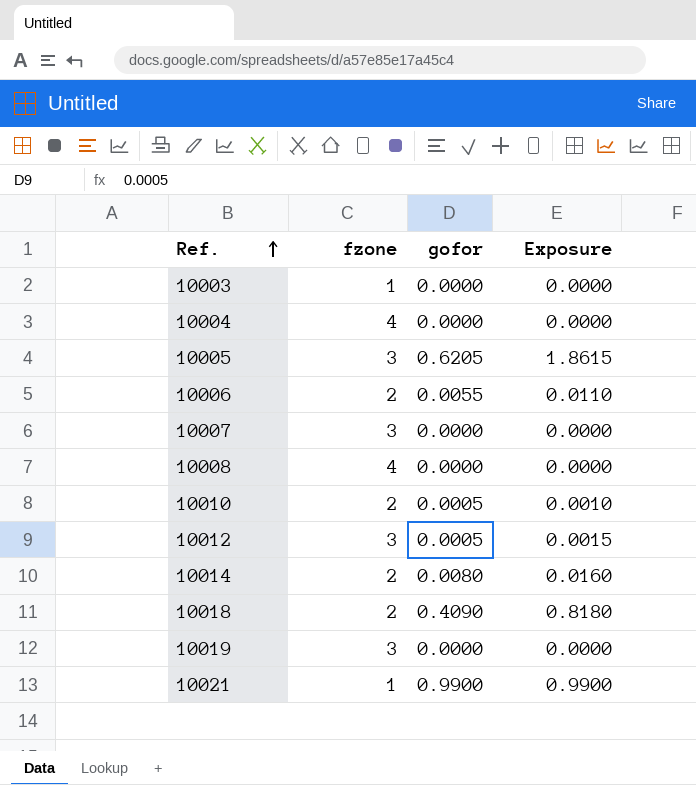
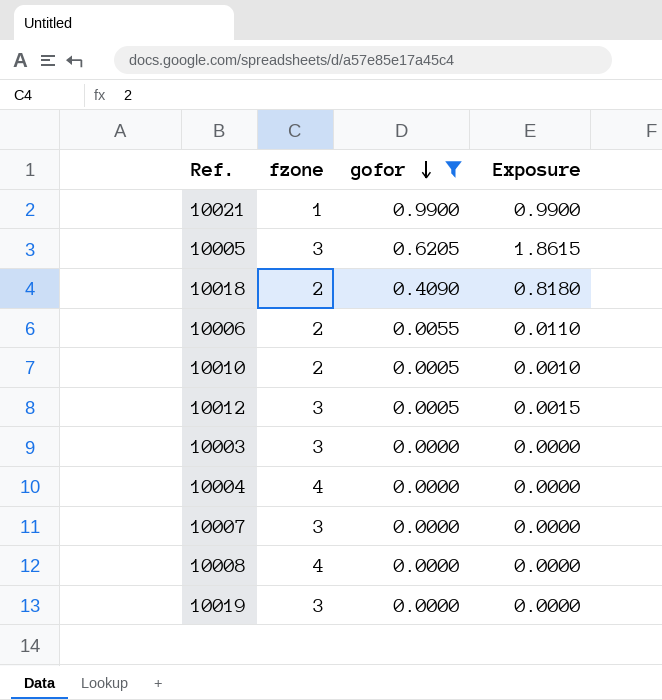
filter: none -> gofor != 0.0080
row order: Ref. ascending -> gofor descending
10003 | fzone: 1 -> 3

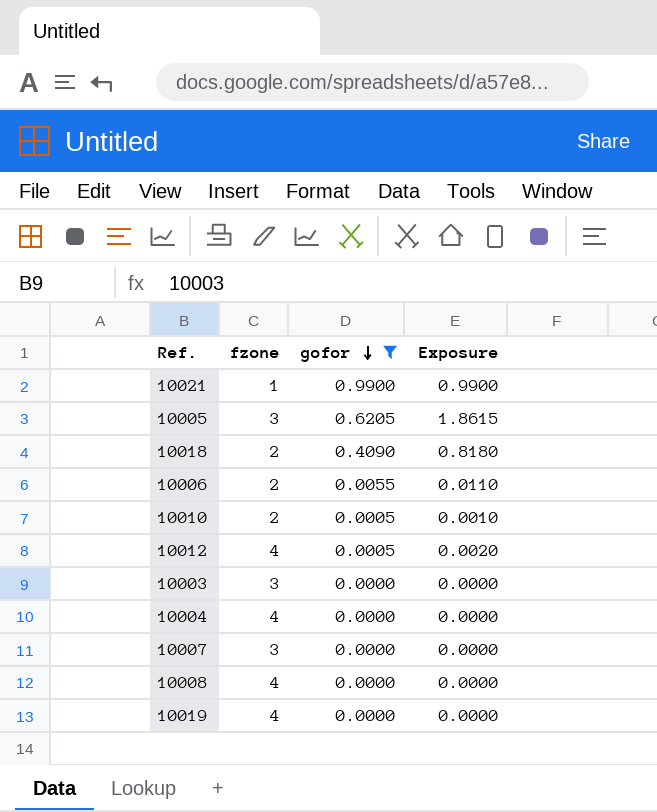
10012 | fzone: 3 -> 4
10012 | Exposure: 0.0015 -> 0.0020
10019 | fzone: 3 -> 4

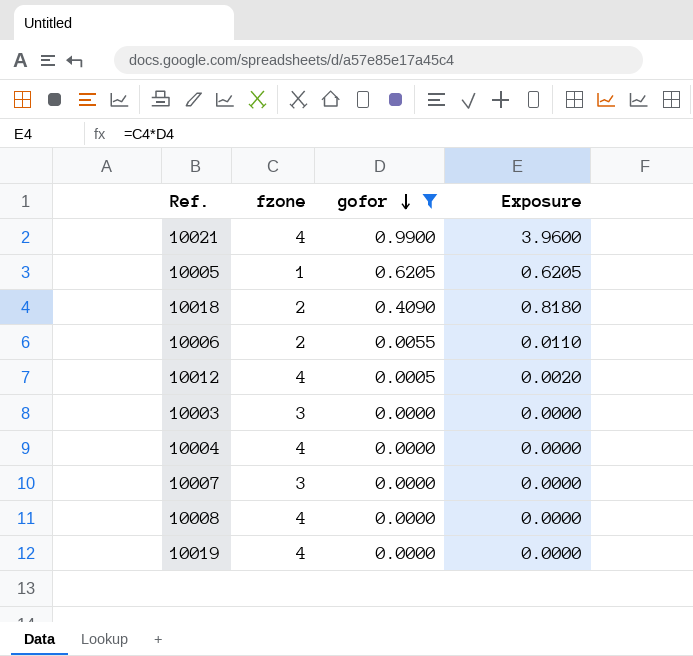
row 10010: 2 | 0.0005 | 0.0010 -> none
10021 | fzone: 1 -> 4
10021 | Exposure: 0.9900 -> 3.9600
10005 | fzone: 3 -> 1
10005 | Exposure: 1.8615 -> 0.6205

